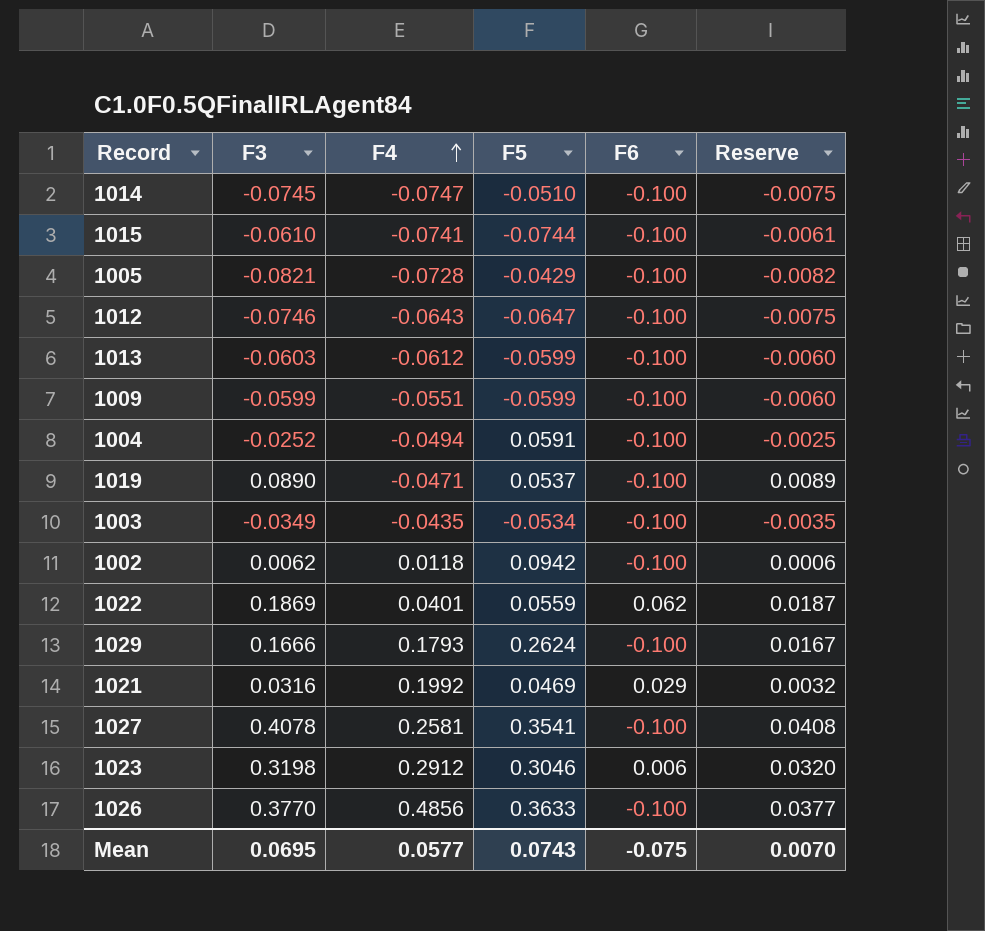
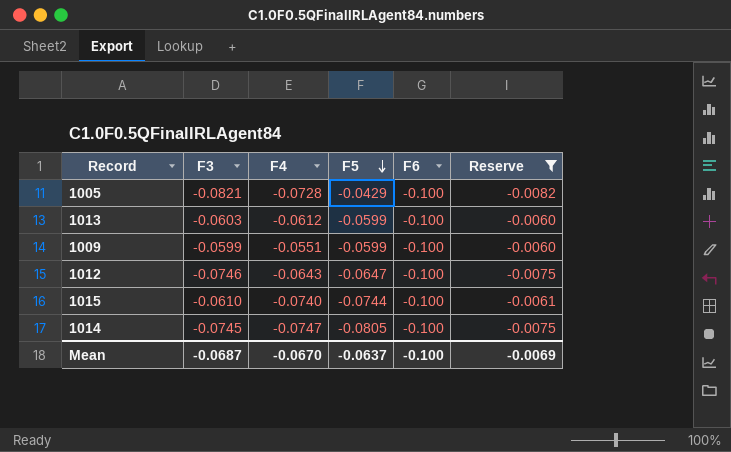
filter: none -> Reserve <= -0.0060
row order: F4 ascending -> F5 descending
1015 | F4: -0.0741 -> -0.0740
1014 | F5: -0.0510 -> -0.0805
Mean | F3: 0.0695 -> -0.0687
Mean | F4: 0.0577 -> -0.0670
Mean | F5: 0.0743 -> -0.0637
Mean | F6: -0.075 -> -0.100
Mean | Reserve: 0.0070 -> -0.0069

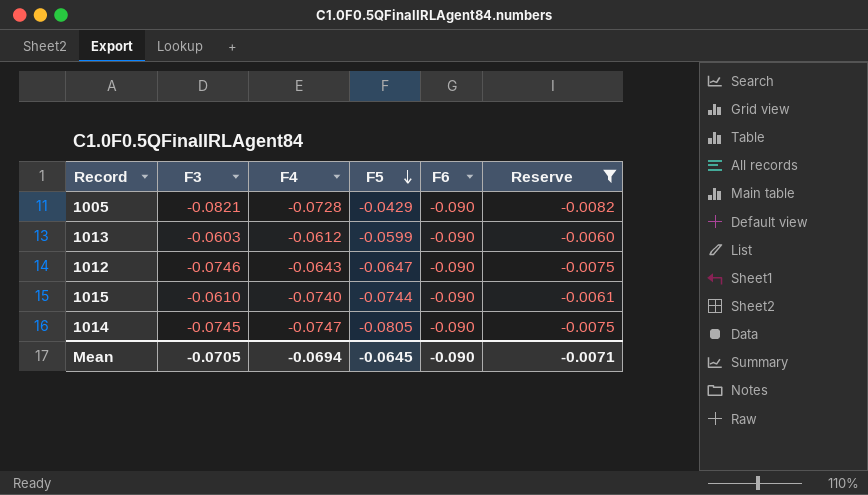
row 1009: -0.0599 | -0.0551 | -0.0599 | -0.100 | -0.0060 -> none
1005 | F6: -0.100 -> -0.090
1013 | F6: -0.100 -> -0.090
1012 | F6: -0.100 -> -0.090
1015 | F6: -0.100 -> -0.090
1014 | F6: -0.100 -> -0.090
Mean | F3: -0.0687 -> -0.0705
Mean | F4: -0.0670 -> -0.0694
Mean | F5: -0.0637 -> -0.0645
Mean | F6: -0.100 -> -0.090
Mean | Reserve: -0.0069 -> -0.0071

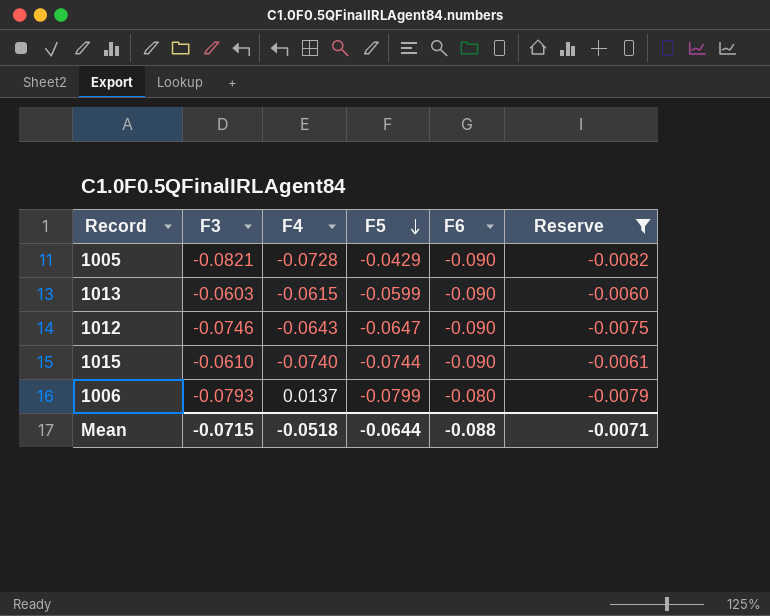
row 1014: -0.0745 | -0.0747 | -0.0805 | -0.090 | -0.0075 -> none
1013 | F4: -0.0612 -> -0.0615
row 1006: none -> -0.0793 | 0.0137 | -0.0799 | -0.080 | -0.0079
Mean | F3: -0.0705 -> -0.0715
Mean | F4: -0.0694 -> -0.0518
Mean | F5: -0.0645 -> -0.0644
Mean | F6: -0.090 -> -0.088

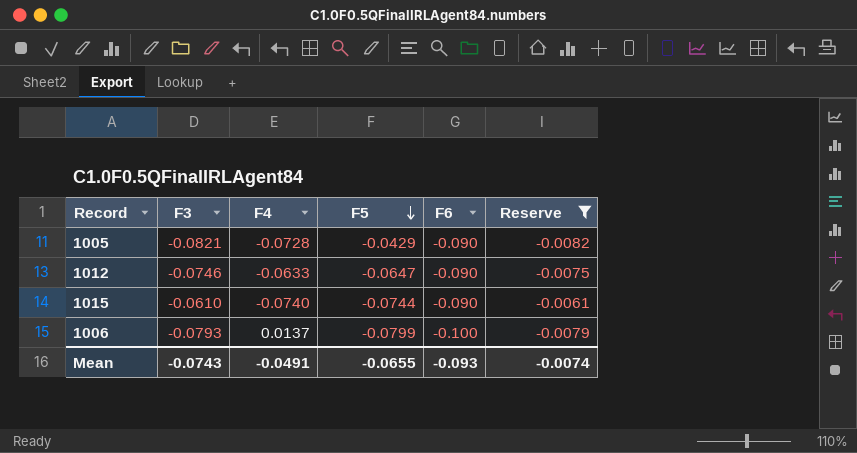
row 1013: -0.0603 | -0.0615 | -0.0599 | -0.090 | -0.0060 -> none
1012 | F4: -0.0643 -> -0.0633
1006 | F6: -0.080 -> -0.100
Mean | F3: -0.0715 -> -0.0743
Mean | F4: -0.0518 -> -0.0491
Mean | F5: -0.0644 -> -0.0655
Mean | F6: -0.088 -> -0.093
Mean | Reserve: -0.0071 -> -0.0074

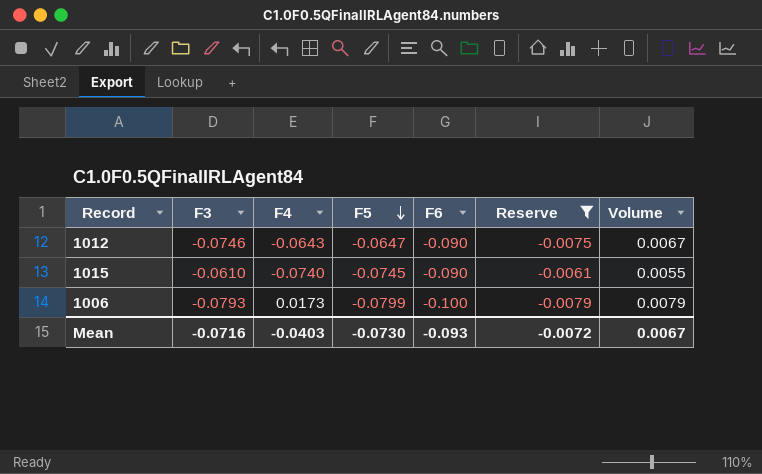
column Volume | formula: none -> [F3] * [F6]
row 1005: -0.0821 | -0.0728 | -0.0429 | -0.090 | -0.0082 -> none
1012 | F4: -0.0633 -> -0.0643
1015 | F5: -0.0744 -> -0.0745
1006 | F4: 0.0137 -> 0.0173
Mean | F3: -0.0743 -> -0.0716
Mean | F4: -0.0491 -> -0.0403
Mean | F5: -0.0655 -> -0.0730
Mean | Reserve: -0.0074 -> -0.0072

